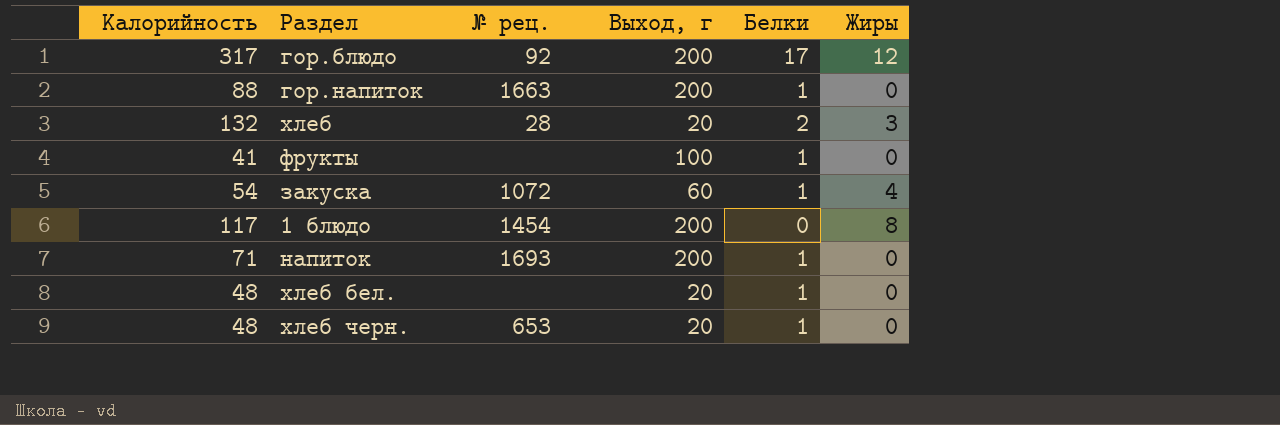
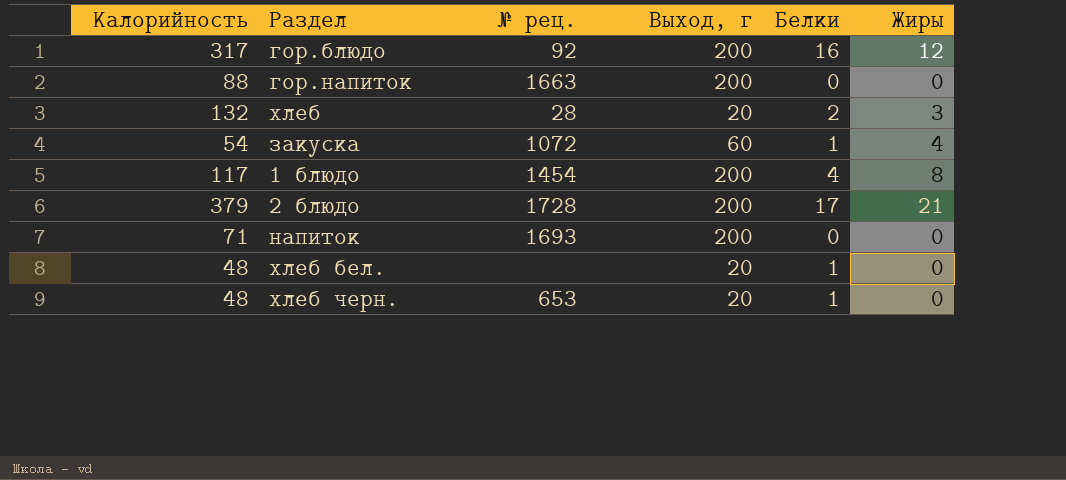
row фрукты: 41 | none | 100 | 1 | 0 -> none
гор.блюдо | Белки: 17 -> 16
гор.напиток | Белки: 1 -> 0
1 блюдо | Белки: 0 -> 4
row 2 блюдо: none -> 379 | 1728 | 200 | 17 | 21
напиток | Белки: 1 -> 0

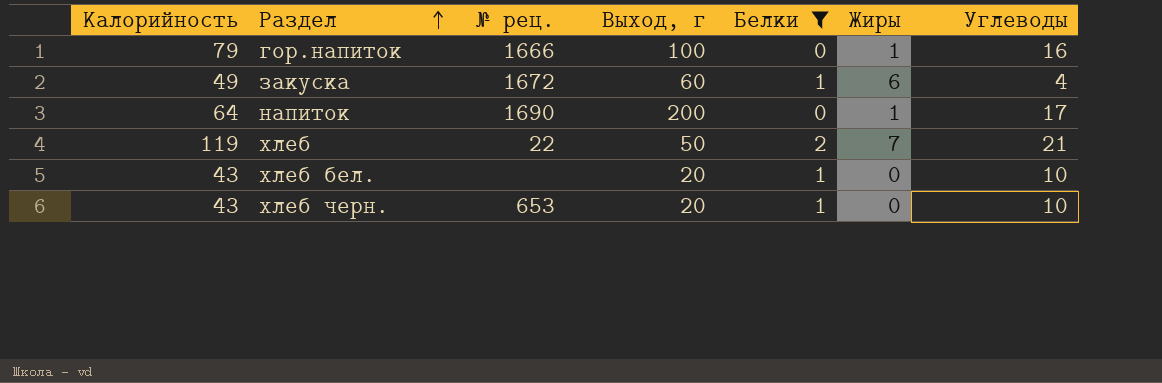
filter: none -> Белки <= 2
row order: none -> Раздел ascending
column Углеводы | position: none -> 7
гор.напиток | Калорийность: 88 -> 79
гор.напиток | № рец.: 1663 -> 1666
гор.напиток | Выход, г: 200 -> 100
гор.напиток | Жиры: 0 -> 1
закуска | Калорийность: 54 -> 49
закуска | № рец.: 1072 -> 1672
закуска | Жиры: 4 -> 6
напиток | Калорийность: 71 -> 64
напиток | № рец.: 1693 -> 1690
напиток | Жиры: 0 -> 1
хлеб | Калорийность: 132 -> 119
хлеб | № рец.: 28 -> 22
хлеб | Выход, г: 20 -> 50
хлеб | Жиры: 3 -> 7
хлеб бел. | Калорийность: 48 -> 43
хлеб черн. | Калорийность: 48 -> 43

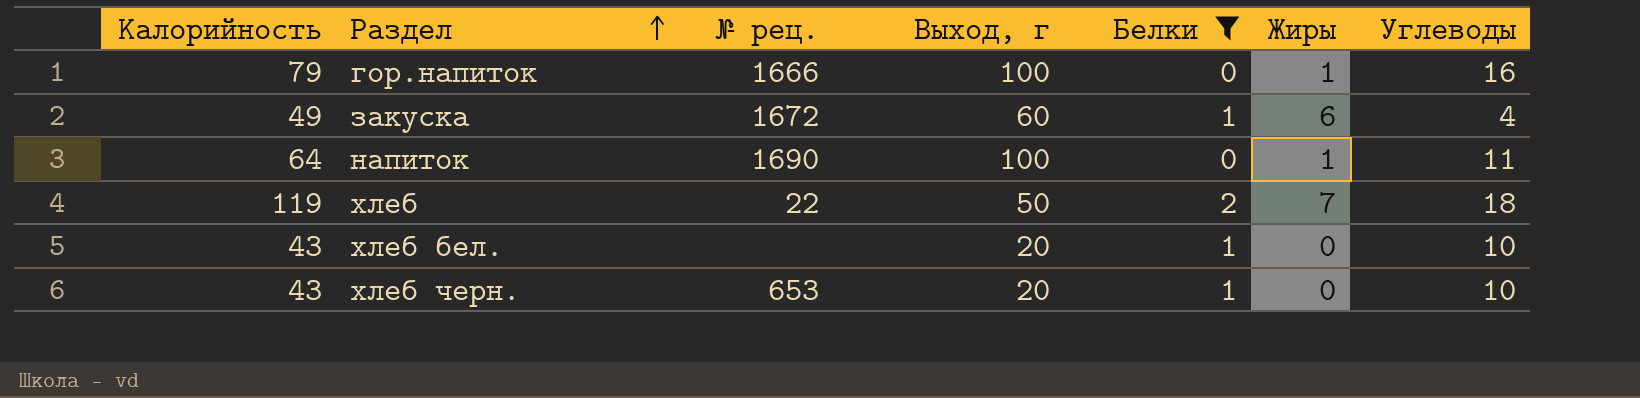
напиток | Выход, г: 200 -> 100
напиток | Углеводы: 17 -> 11
хлеб | Углеводы: 21 -> 18

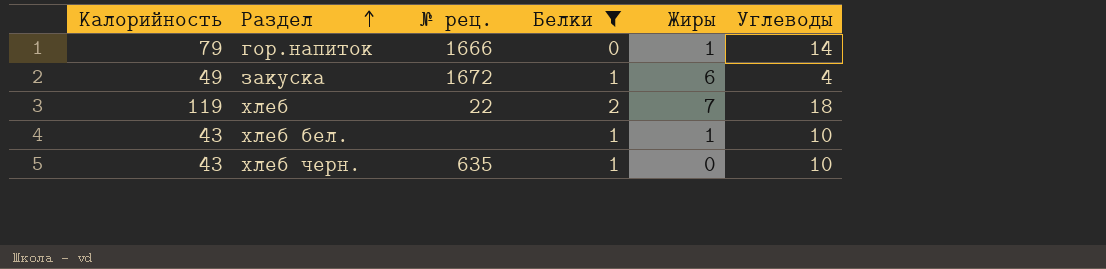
column Выход, г | position: 4 -> none
row напиток: 64 | 1690 | 100 | 0 | 1 | 11 -> none
гор.напиток | Углеводы: 16 -> 14
хлеб бел. | Жиры: 0 -> 1
хлеб черн. | № рец.: 653 -> 635

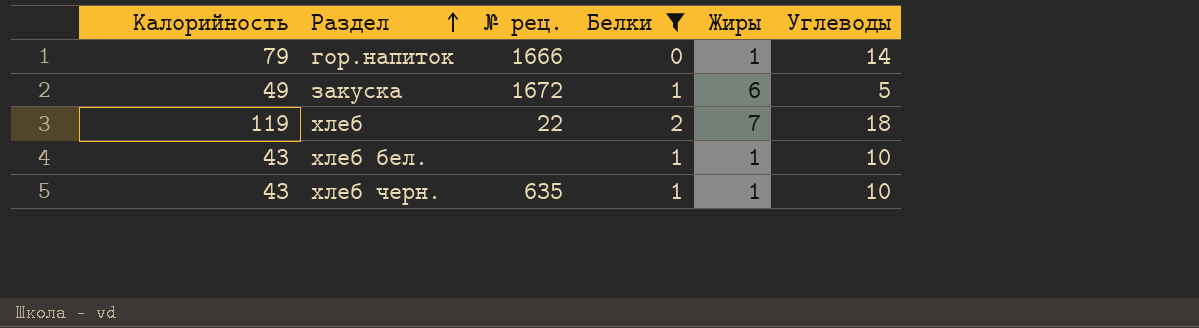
закуска | Углеводы: 4 -> 5
хлеб черн. | Жиры: 0 -> 1

